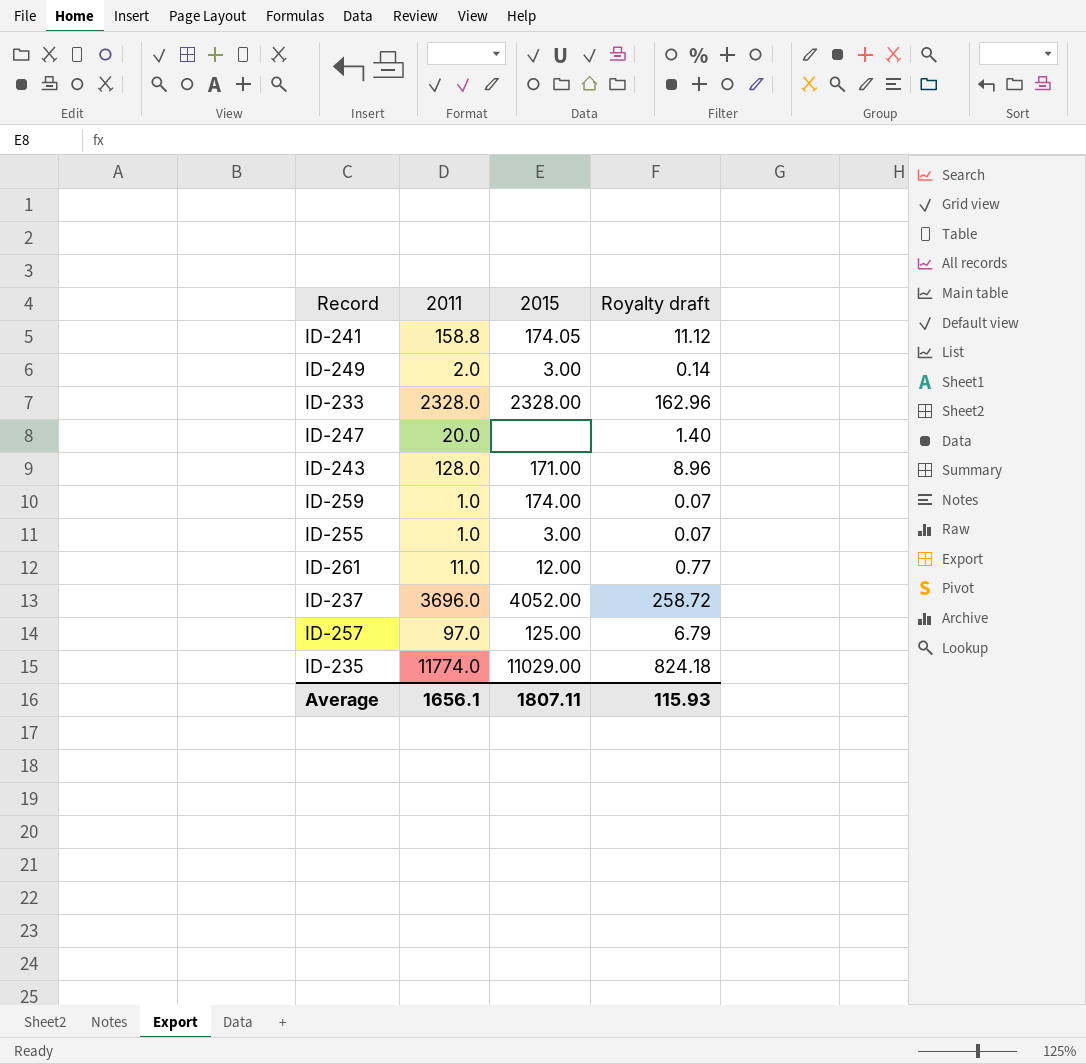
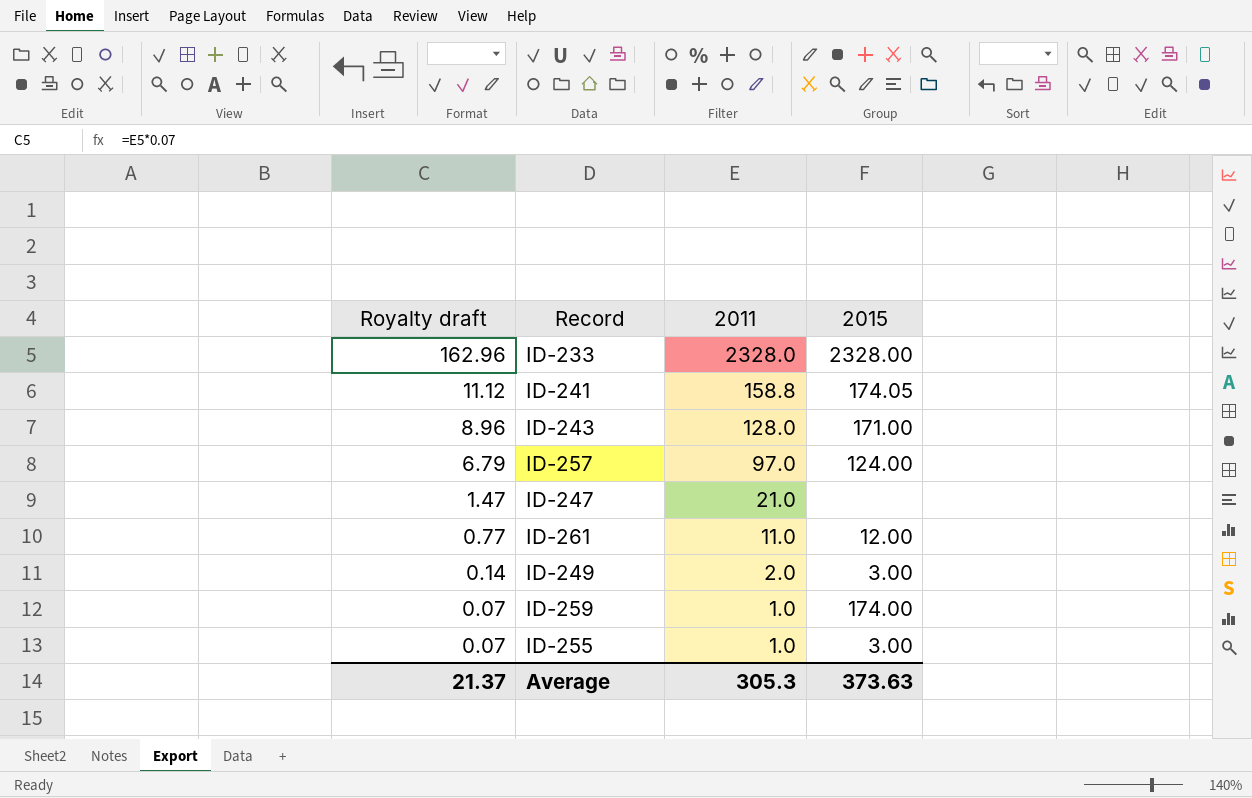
row order: none -> Royalty draft descending
column Royalty draft | position: 4 -> 1
row ID-237: 3696.0 | 4052.00 | 258.72 -> none
row ID-235: 11774.0 | 11029.00 | 824.18 -> none
ID-257 | 2015: 125.00 -> 124.00
ID-247 | Royalty draft: 1.40 -> 1.47
ID-247 | 2011: 20.0 -> 21.0
Average | Royalty draft: 115.93 -> 21.37
Average | 2011: 1656.1 -> 305.3
Average | 2015: 1807.11 -> 373.63

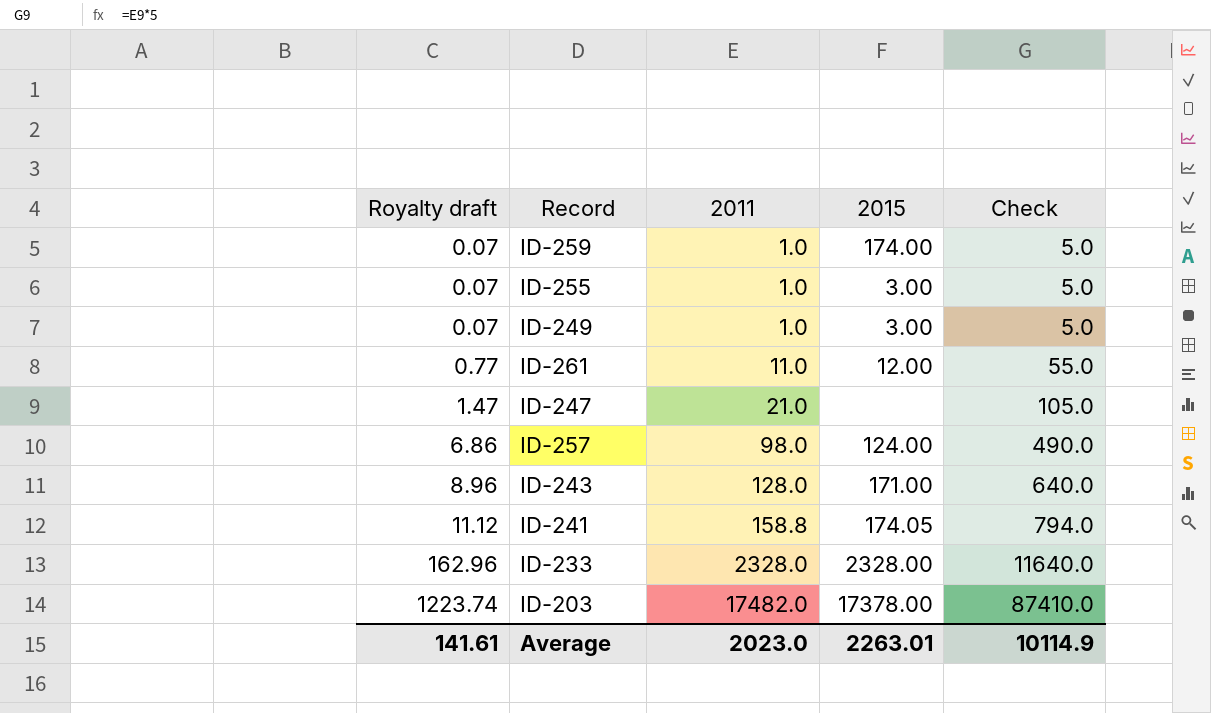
row order: Royalty draft descending -> Royalty draft ascending
column Check | formula: none -> [2011] * 5
ID-249 | Royalty draft: 0.14 -> 0.07
ID-249 | 2011: 2.0 -> 1.0
ID-257 | Royalty draft: 6.79 -> 6.86
ID-257 | 2011: 97.0 -> 98.0
row ID-203: none -> 1223.74 | 17482.0 | 17378.00 | 87410.0
Average | Royalty draft: 21.37 -> 141.61
Average | 2011: 305.3 -> 2023.0
Average | 2015: 373.63 -> 2263.01

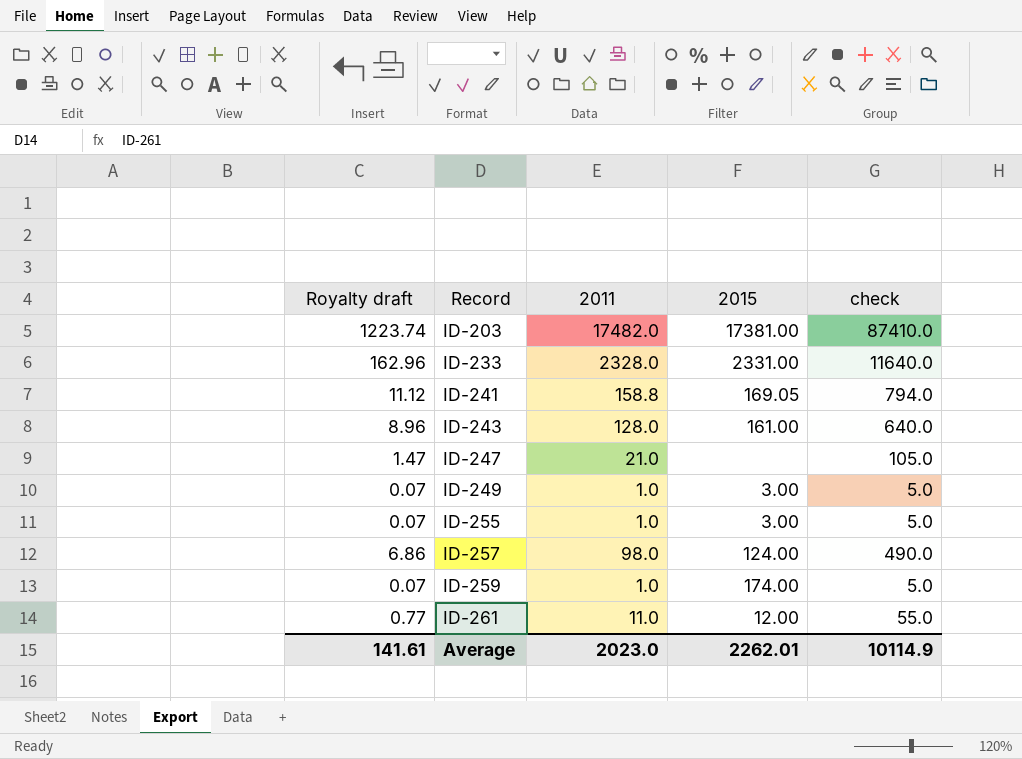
row order: Royalty draft ascending -> Record ascending
column name: Check -> check
ID-203 | 2015: 17378.00 -> 17381.00
ID-233 | 2015: 2328.00 -> 2331.00
ID-241 | 2015: 174.05 -> 169.05
ID-243 | 2015: 171.00 -> 161.00
Average | 2015: 2263.01 -> 2262.01

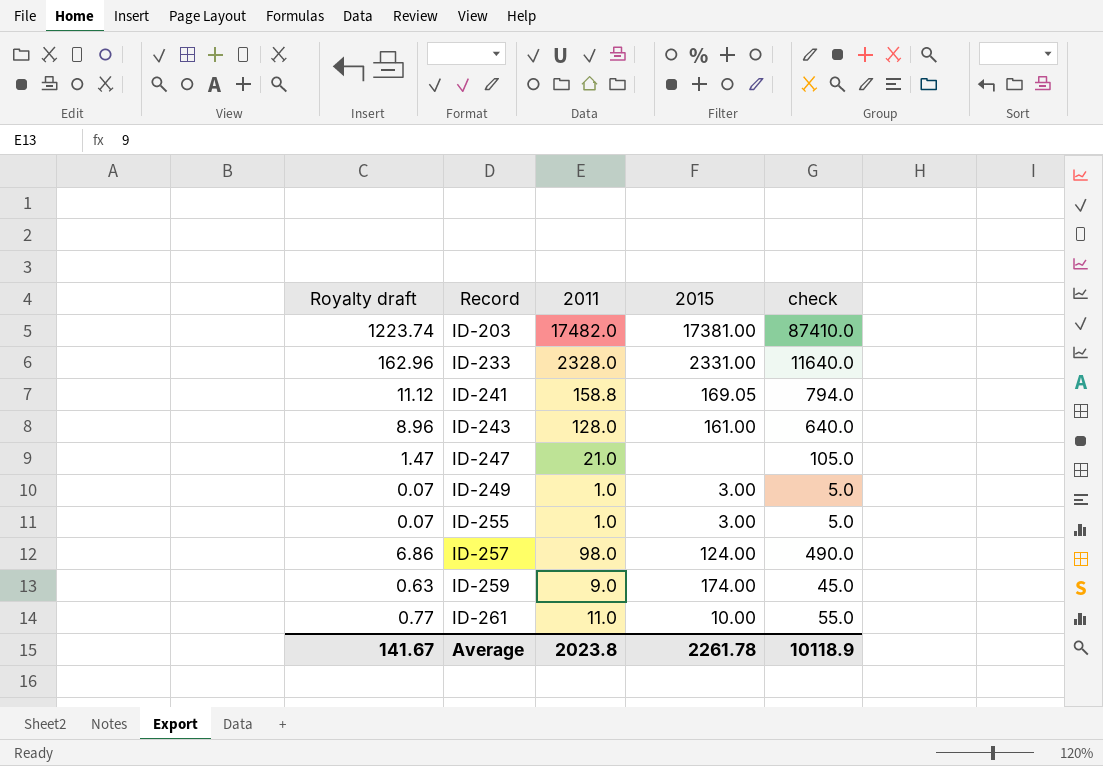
ID-259 | Royalty draft: 0.07 -> 0.63
ID-259 | 2011: 1.0 -> 9.0
ID-259 | check: 5.0 -> 45.0
ID-261 | 2015: 12.00 -> 10.00
Average | Royalty draft: 141.61 -> 141.67
Average | 2011: 2023.0 -> 2023.8
Average | 2015: 2262.01 -> 2261.78
Average | check: 10114.9 -> 10118.9

